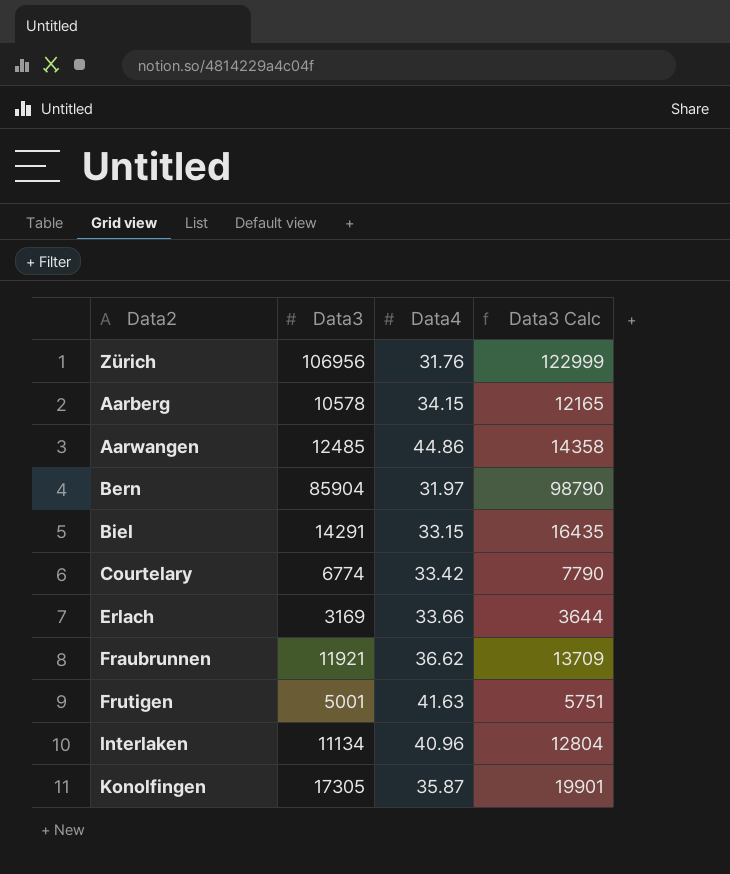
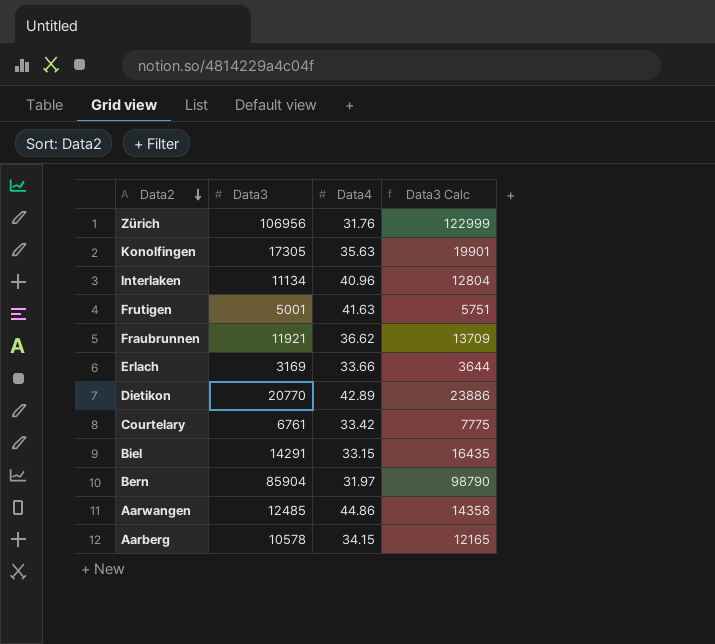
row order: none -> Data2 descending
Konolfingen | Data4: 35.87 -> 35.63
row Dietikon: none -> 20770 | 42.89 | 23886
Courtelary | Data3: 6774 -> 6761
Courtelary | Data3 Calc: 7790 -> 7775

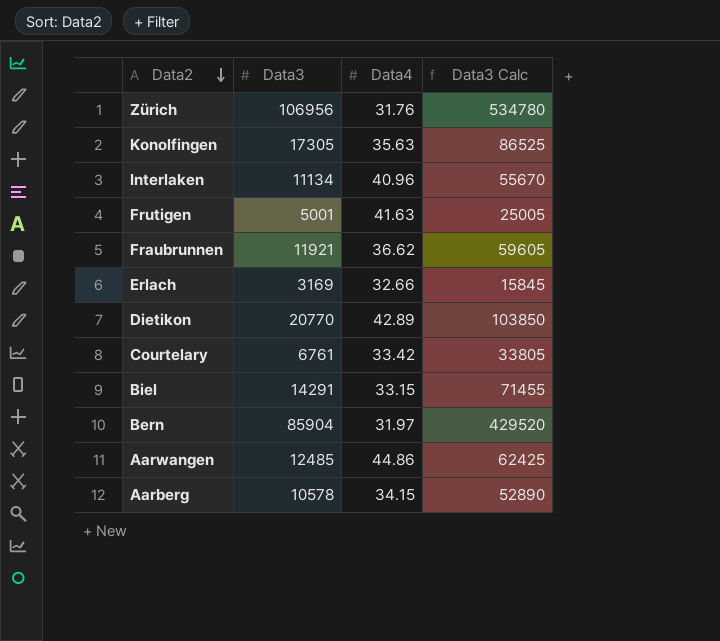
column Data3 Calc | formula: [Data3] * 1.15 -> [Data3] * 5
Erlach | Data4: 33.66 -> 32.66

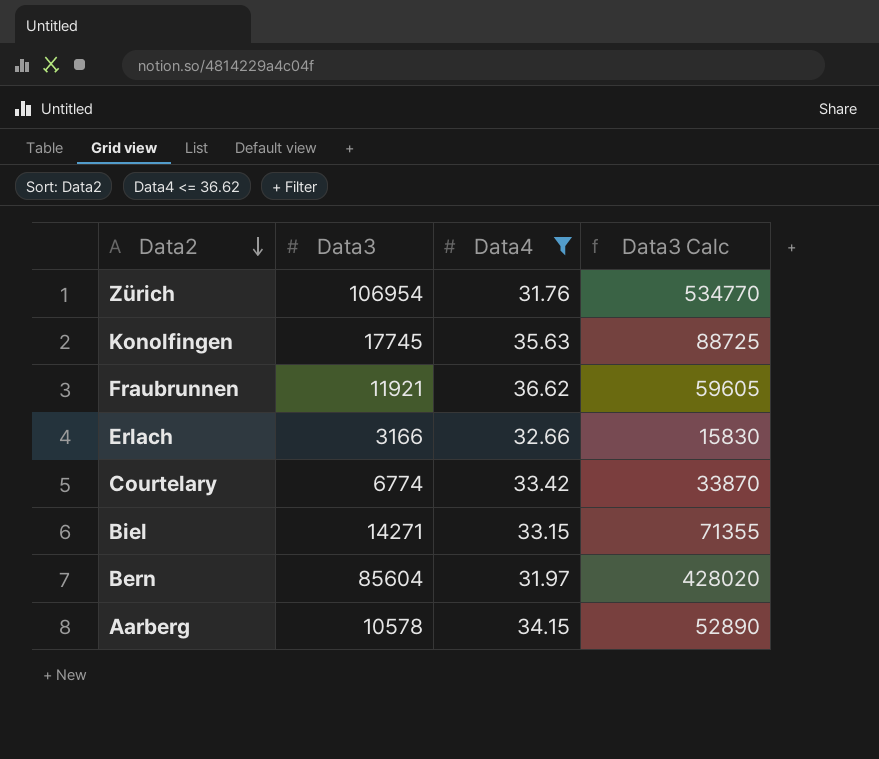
filter: none -> Data4 <= 36.62
Zürich | Data3: 106956 -> 106954
Zürich | Data3 Calc: 534780 -> 534770
Konolfingen | Data3: 17305 -> 17745
Konolfingen | Data3 Calc: 86525 -> 88725
Erlach | Data3: 3169 -> 3166
Erlach | Data3 Calc: 15845 -> 15830
Courtelary | Data3: 6761 -> 6774
Courtelary | Data3 Calc: 33805 -> 33870
Biel | Data3: 14291 -> 14271
Biel | Data3 Calc: 71455 -> 71355
Bern | Data3: 85904 -> 85604
Bern | Data3 Calc: 429520 -> 428020

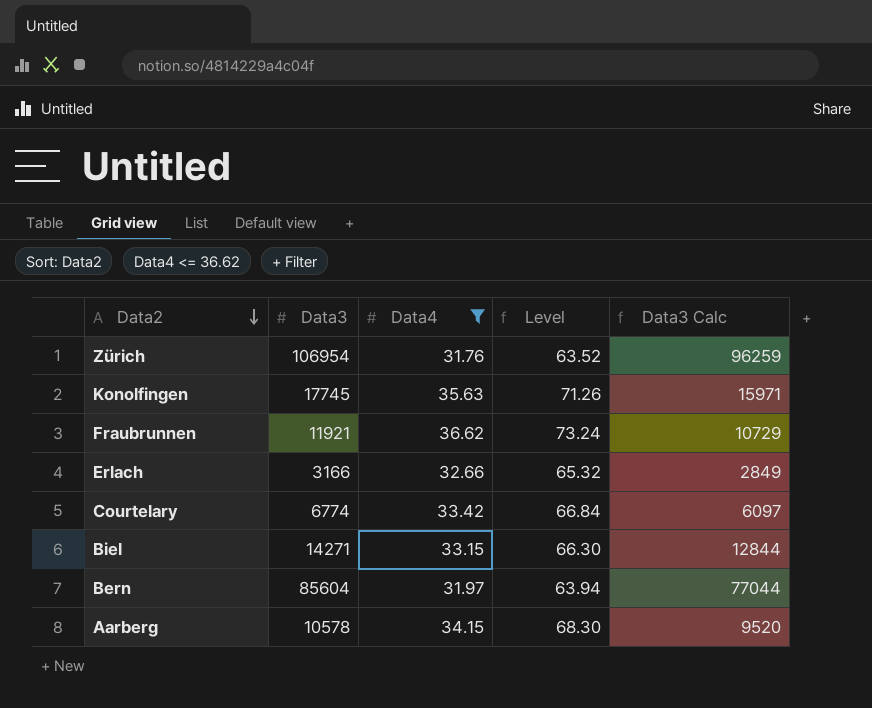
column Level | formula: none -> [Data4] * 2
column Data3 Calc | formula: [Data3] * 5 -> [Data3] * 0.9

